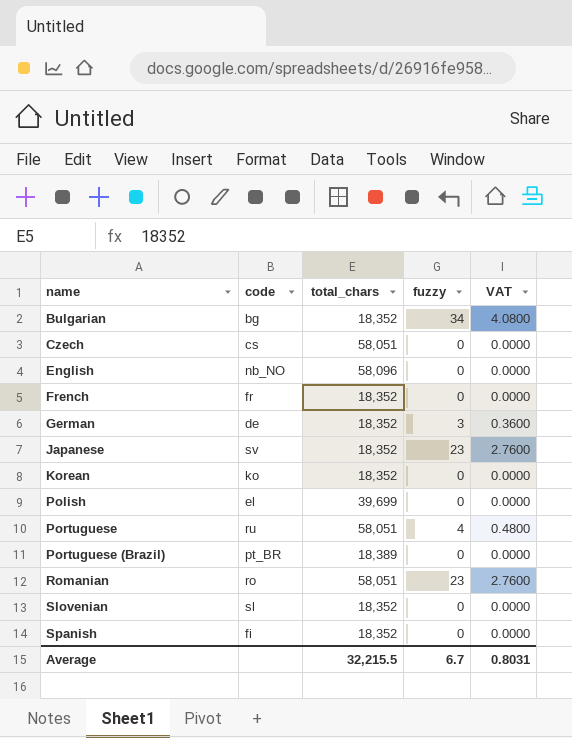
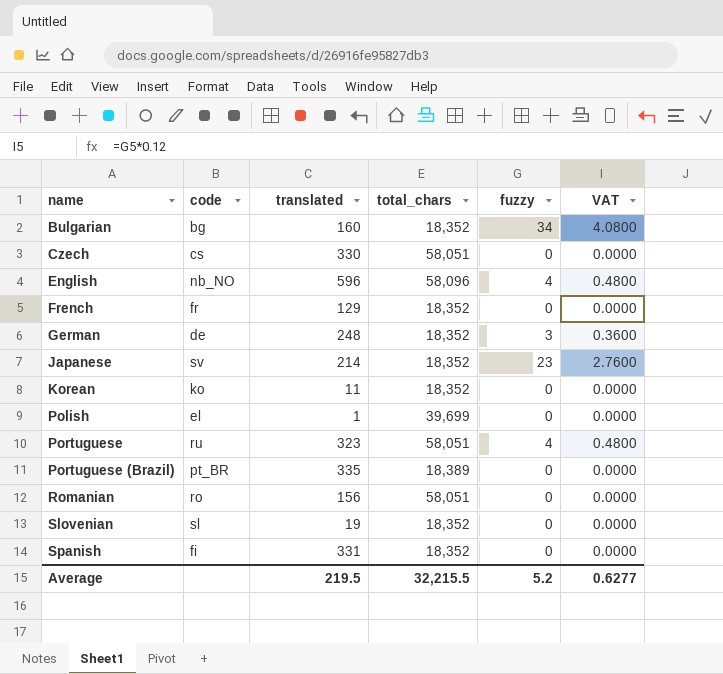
column translated | position: none -> 3
English | fuzzy: 0 -> 4
English | VAT: 0.0000 -> 0.4800
Romanian | fuzzy: 23 -> 0
Romanian | VAT: 2.7600 -> 0.0000
Average | fuzzy: 6.7 -> 5.2
Average | VAT: 0.8031 -> 0.6277

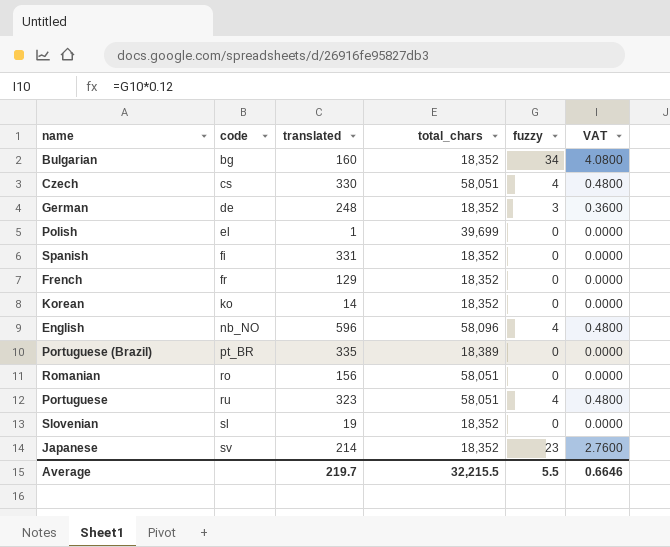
row order: name ascending -> code ascending
Czech | fuzzy: 0 -> 4
Czech | VAT: 0.0000 -> 0.4800
Korean | translated: 11 -> 14
Average | translated: 219.5 -> 219.7
Average | fuzzy: 5.2 -> 5.5
Average | VAT: 0.6277 -> 0.6646

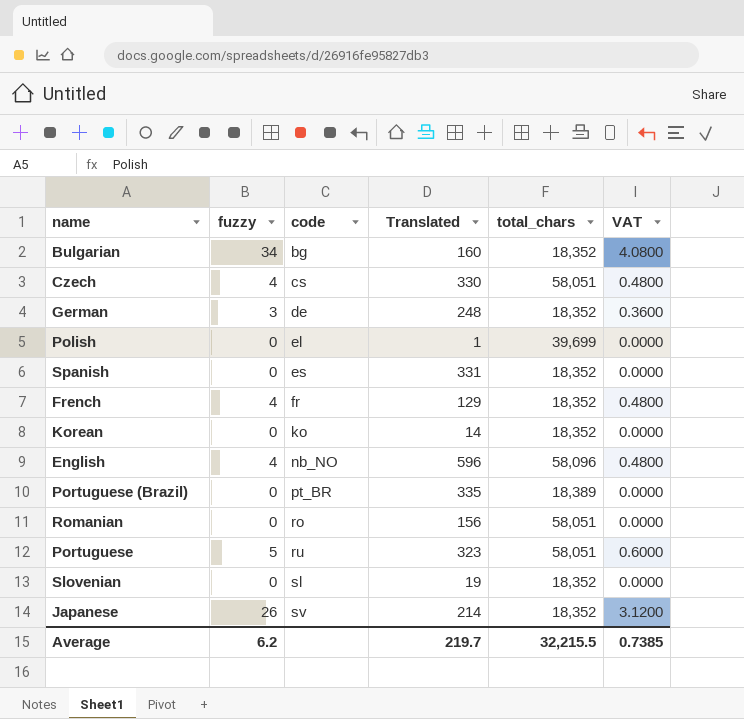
column fuzzy | position: 5 -> 2
column name: translated -> Translated
Spanish | code: fi -> es
French | fuzzy: 0 -> 4
French | VAT: 0.0000 -> 0.4800
Portuguese | fuzzy: 4 -> 5
Portuguese | VAT: 0.4800 -> 0.6000
Japanese | fuzzy: 23 -> 26
Japanese | VAT: 2.7600 -> 3.1200
Average | fuzzy: 5.5 -> 6.2
Average | VAT: 0.6646 -> 0.7385

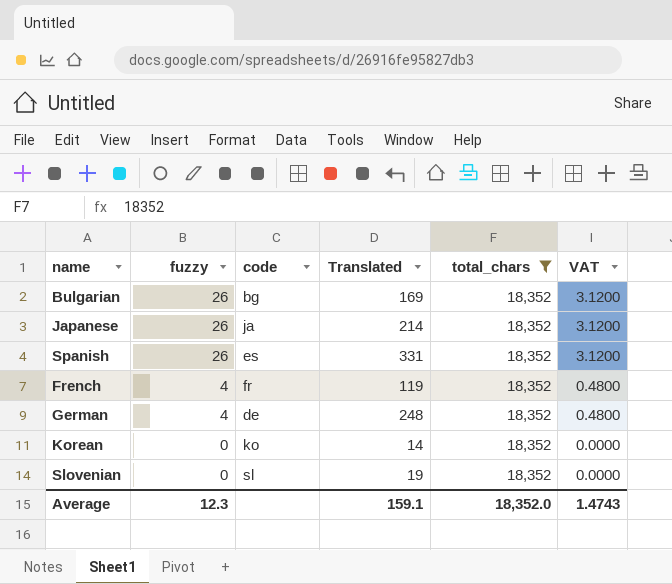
filter: none -> total_chars = 18,352
row order: code ascending -> fuzzy descending
Bulgarian | fuzzy: 34 -> 26
Bulgarian | Translated: 160 -> 169
Bulgarian | VAT: 4.0800 -> 3.1200
Japanese | code: sv -> ja
Spanish | fuzzy: 0 -> 26
Spanish | VAT: 0.0000 -> 3.1200
French | Translated: 129 -> 119
German | fuzzy: 3 -> 4
German | VAT: 0.3600 -> 0.4800
Average | fuzzy: 6.2 -> 12.3
Average | Translated: 219.7 -> 159.1
Average | total_chars: 32,215.5 -> 18,352.0
Average | VAT: 0.7385 -> 1.4743

